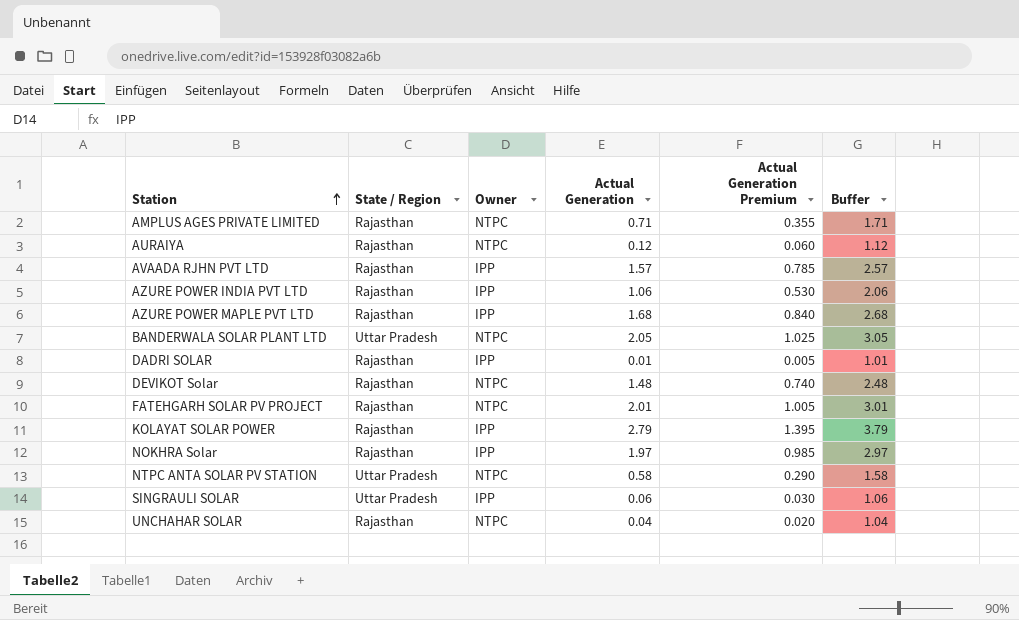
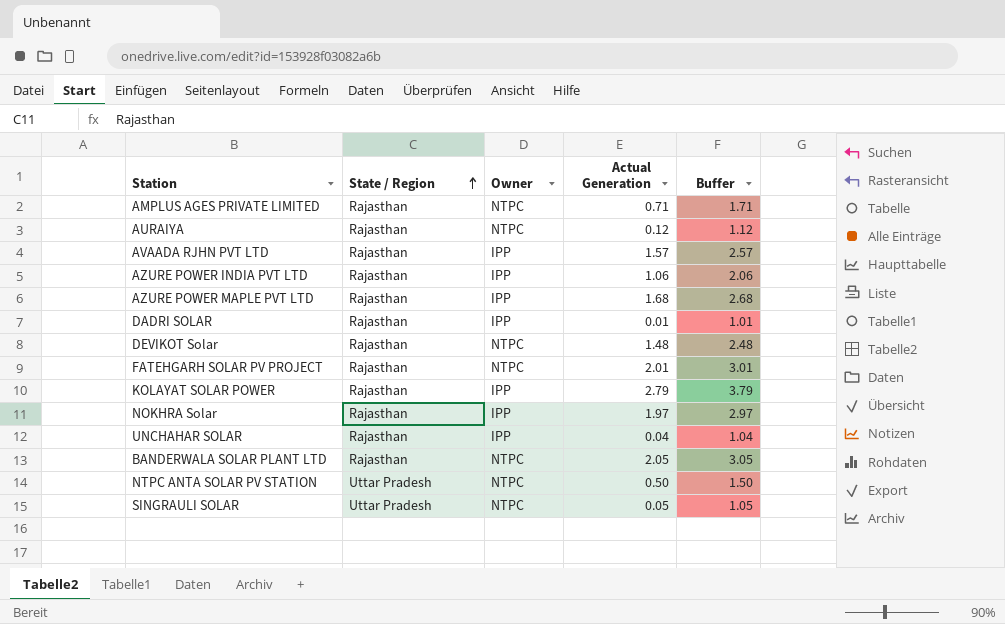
row order: Station ascending -> State / Region ascending
column Actual Generation Premium | formula: [Actual Generation] * 0.5 -> none
UNCHAHAR SOLAR | Owner: NTPC -> IPP
BANDERWALA SOLAR PLANT LTD | State / Region: Uttar Pradesh -> Rajasthan
NTPC ANTA SOLAR PV STATION | Actual Generation: 0.58 -> 0.50
NTPC ANTA SOLAR PV STATION | Buffer: 1.58 -> 1.50
SINGRAULI SOLAR | Owner: IPP -> NTPC
SINGRAULI SOLAR | Actual Generation: 0.06 -> 0.05
SINGRAULI SOLAR | Buffer: 1.06 -> 1.05

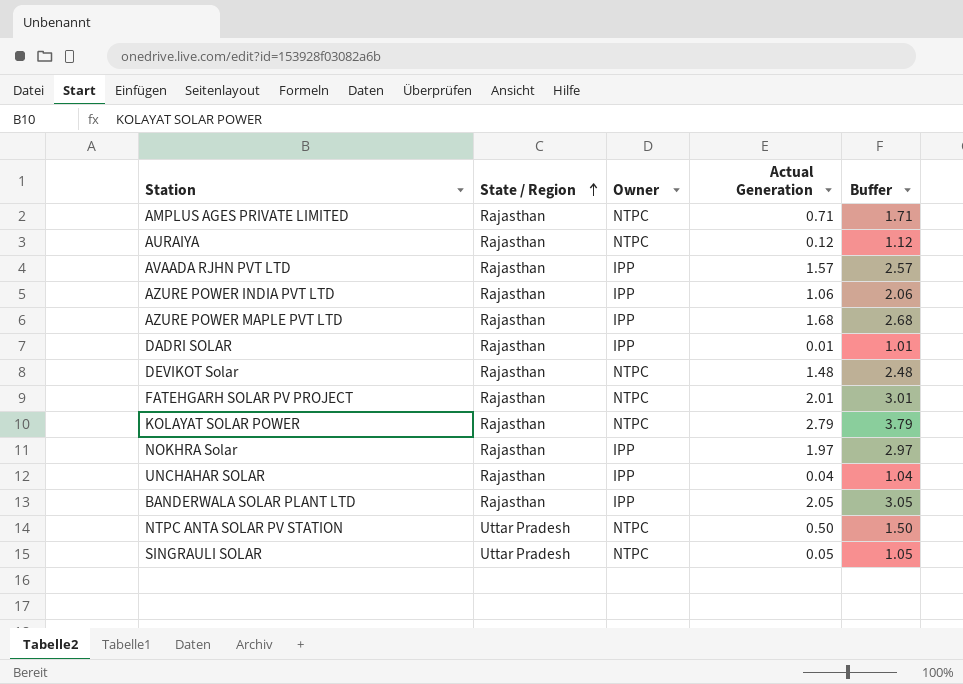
KOLAYAT SOLAR POWER | Owner: IPP -> NTPC
BANDERWALA SOLAR PLANT LTD | Owner: NTPC -> IPP

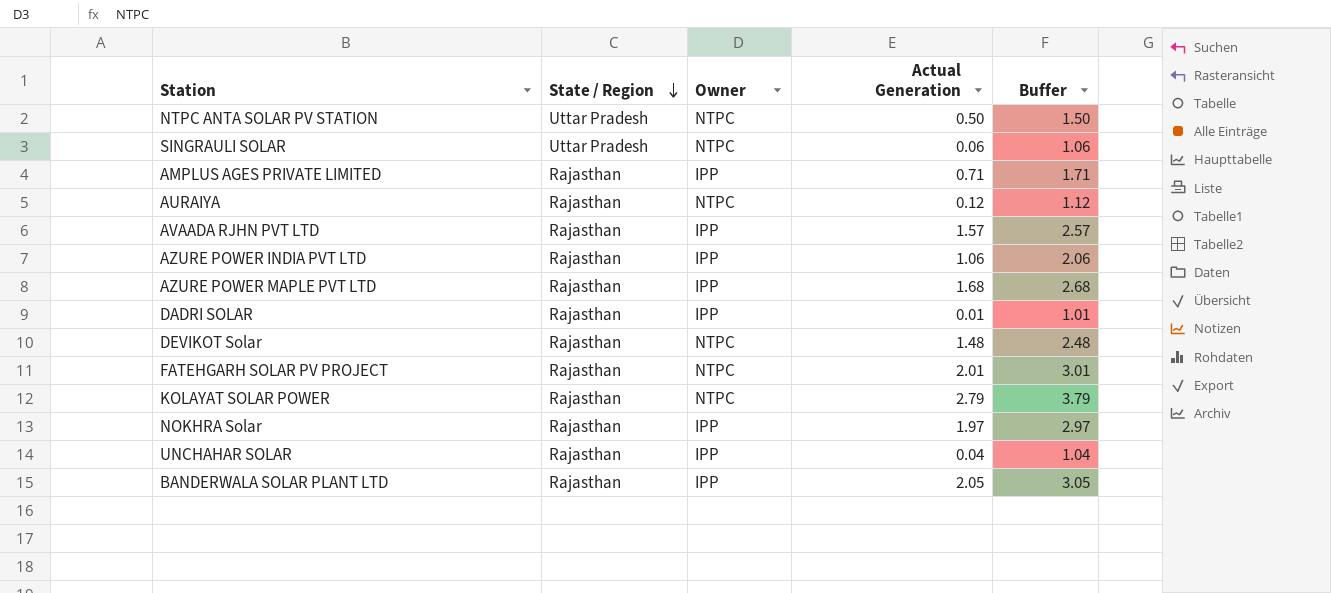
row order: State / Region ascending -> State / Region descending
SINGRAULI SOLAR | Actual Generation: 0.05 -> 0.06
SINGRAULI SOLAR | Buffer: 1.05 -> 1.06
AMPLUS AGES PRIVATE LIMITED | Owner: NTPC -> IPP

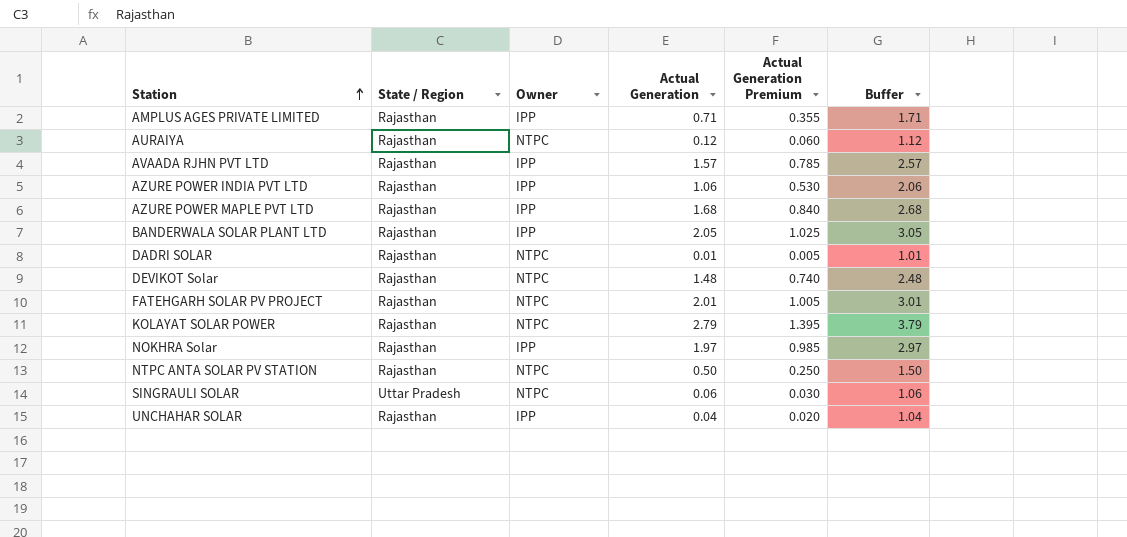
row order: State / Region descending -> Station ascending
column Actual Generation Premium | formula: none -> [Actual Generation] * 0.5
DADRI SOLAR | Owner: IPP -> NTPC
NTPC ANTA SOLAR PV STATION | State / Region: Uttar Pradesh -> Rajasthan

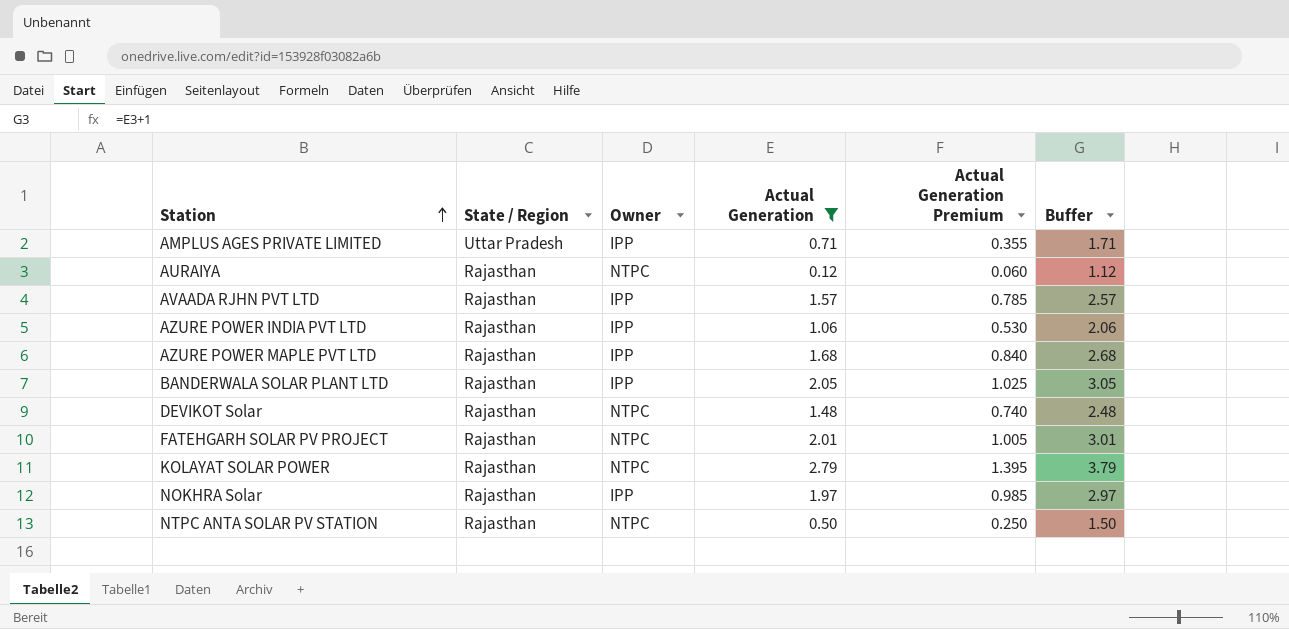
filter: none -> Actual Generation >= 0.12
AMPLUS AGES PRIVATE LIMITED | State / Region: Rajasthan -> Uttar Pradesh

